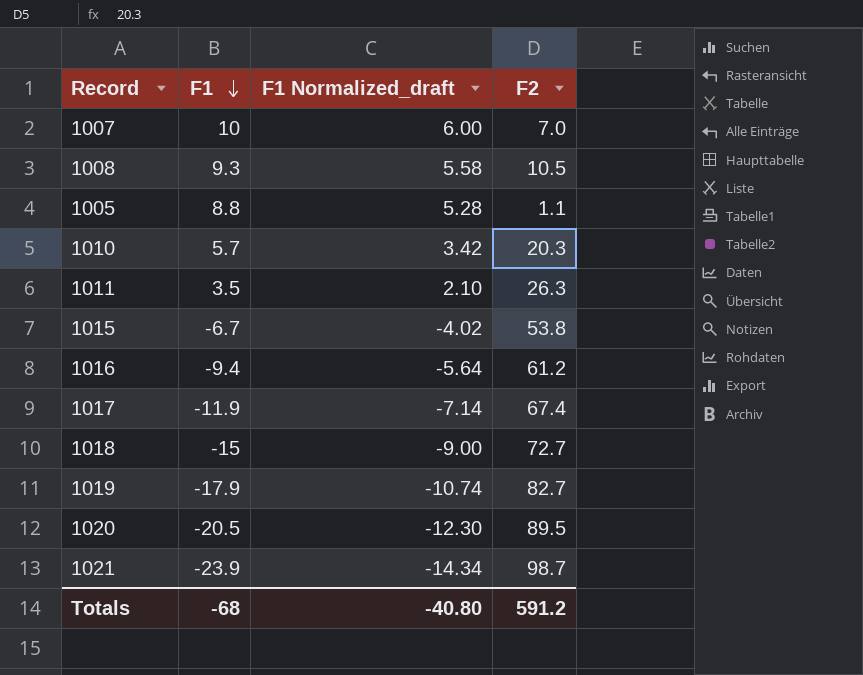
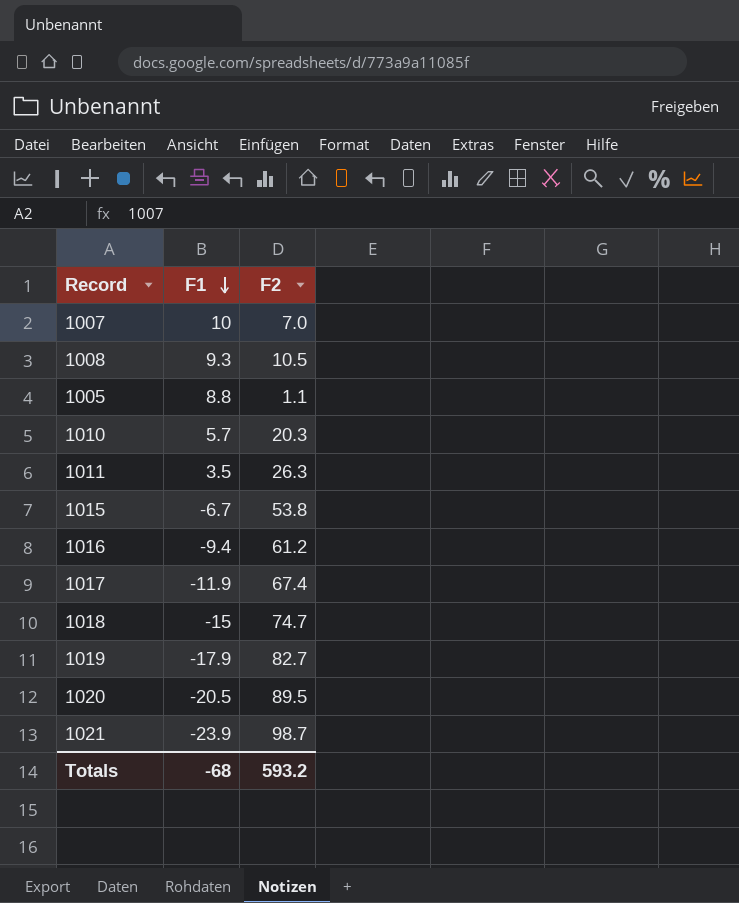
column F1 Normalized_draft | formula: [F1] * 0.6 -> none
1018 | F2: 72.7 -> 74.7
Totals | F2: 591.2 -> 593.2

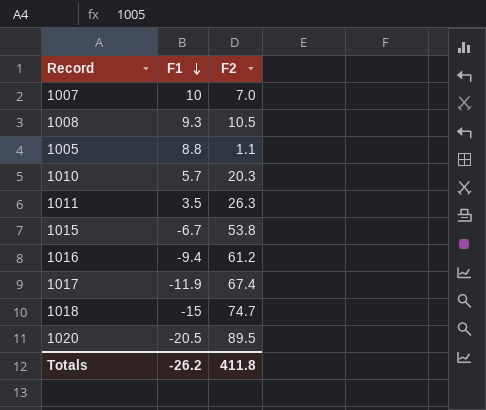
row 1019: -17.9 | 82.7 -> none
row 1021: -23.9 | 98.7 -> none
Totals | F1: -68 -> -26.2
Totals | F2: 593.2 -> 411.8

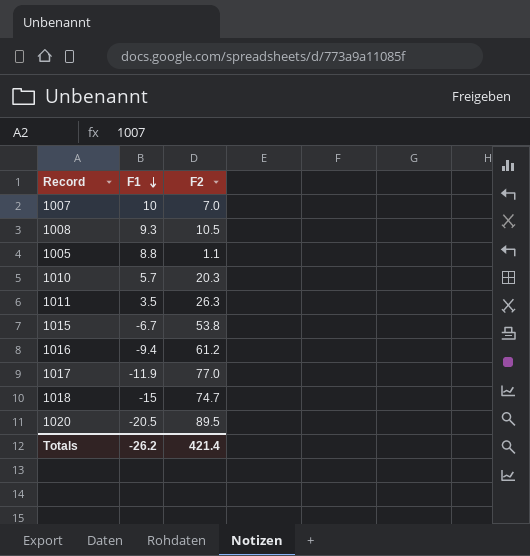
1017 | F2: 67.4 -> 77.0
Totals | F2: 411.8 -> 421.4

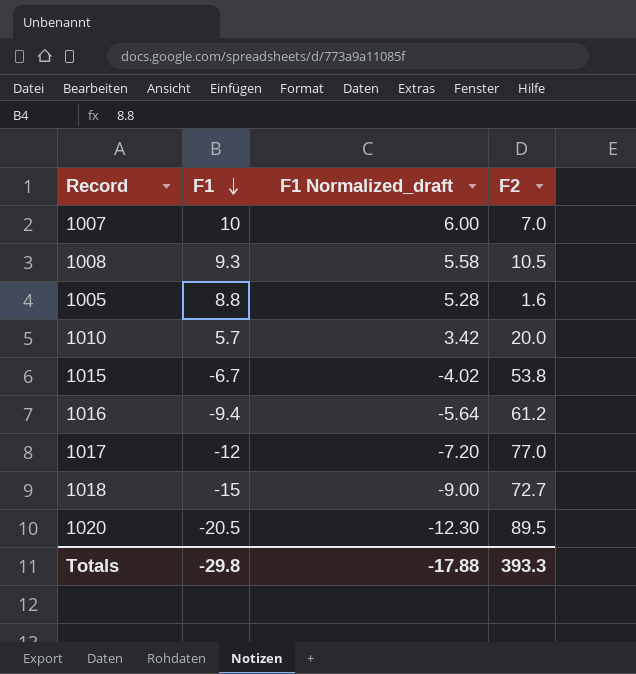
column F1 Normalized_draft | formula: none -> [F1] * 0.6
row 1011: 3.5 | 26.3 -> none
1005 | F2: 1.1 -> 1.6
1010 | F2: 20.3 -> 20.0
1017 | F1: -11.9 -> -12
1018 | F2: 74.7 -> 72.7
Totals | F1: -26.2 -> -29.8
Totals | F2: 421.4 -> 393.3

